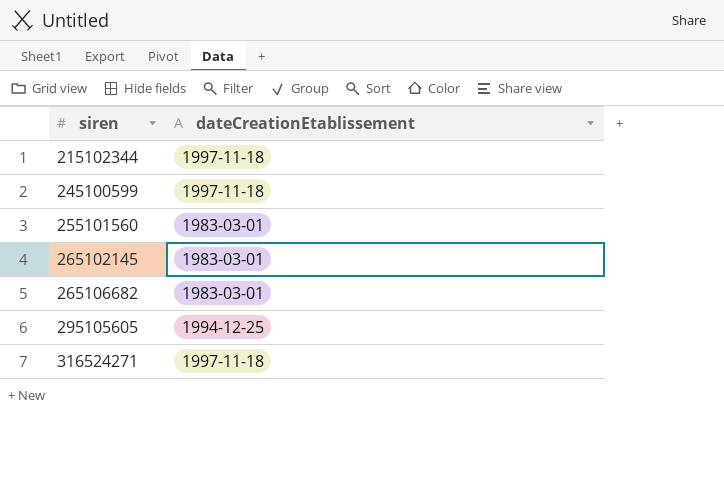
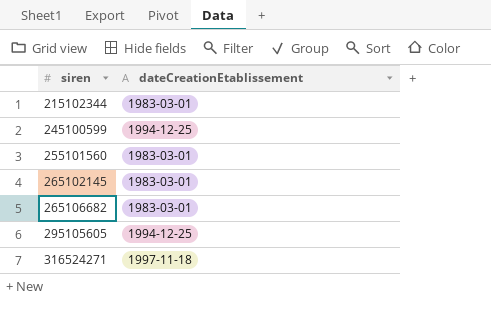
215102344 | dateCreationEtablissement: 1997-11-18 -> 1983-03-01
245100599 | dateCreationEtablissement: 1997-11-18 -> 1994-12-25

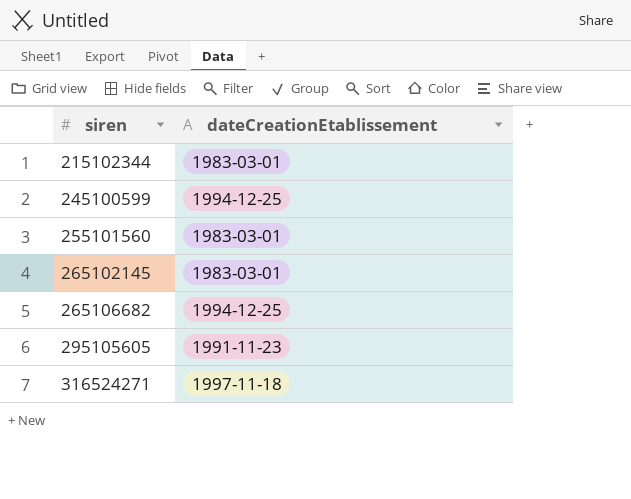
265106682 | dateCreationEtablissement: 1983-03-01 -> 1994-12-25
295105605 | dateCreationEtablissement: 1994-12-25 -> 1991-11-23

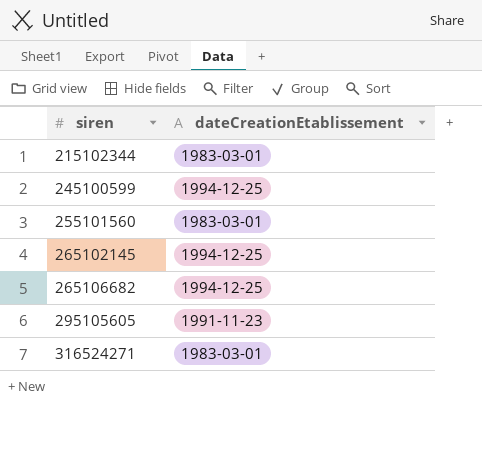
265102145 | dateCreationEtablissement: 1983-03-01 -> 1994-12-25
316524271 | dateCreationEtablissement: 1997-11-18 -> 1983-03-01

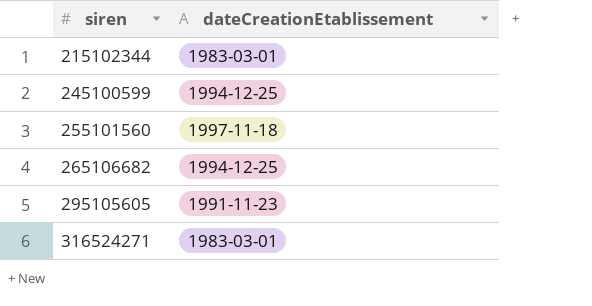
row 265102145: 1994-12-25 -> none
255101560 | dateCreationEtablissement: 1983-03-01 -> 1997-11-18

